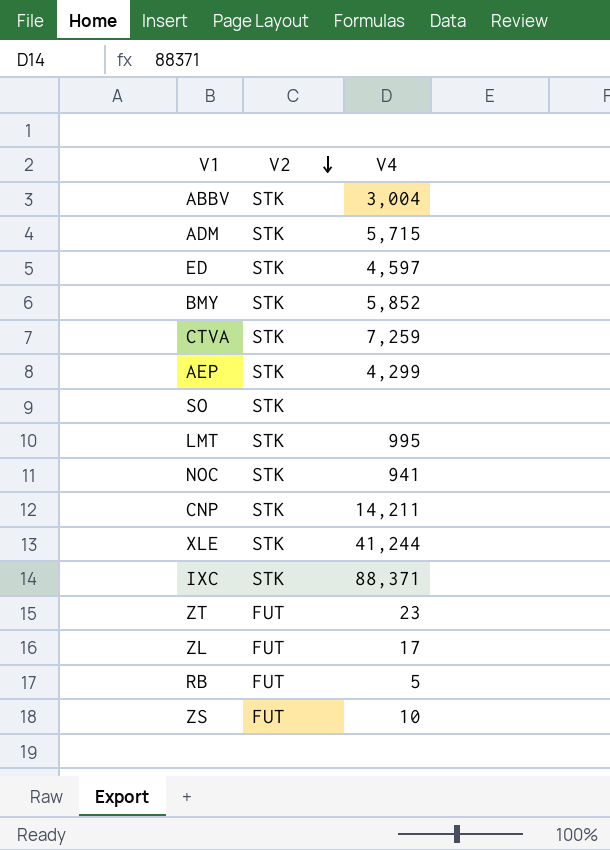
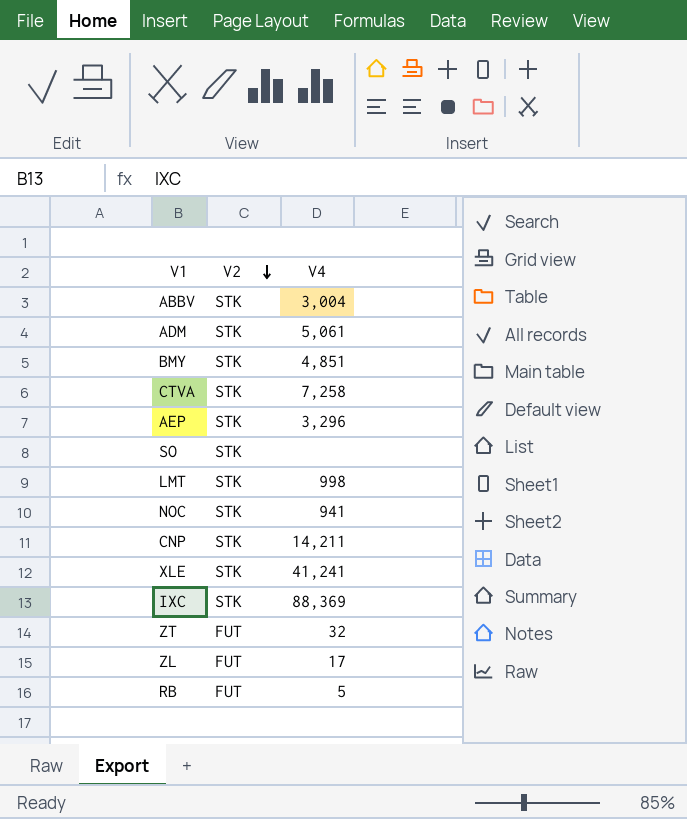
row ED: STK | 4,597 -> none
row ZS: FUT | 10 -> none
ADM | V4: 5,715 -> 5,061
BMY | V4: 5,852 -> 4,851
CTVA | V4: 7,259 -> 7,258
AEP | V4: 4,299 -> 3,296
LMT | V4: 995 -> 998
XLE | V4: 41,244 -> 41,241
IXC | V4: 88,371 -> 88,369
ZT | V4: 23 -> 32

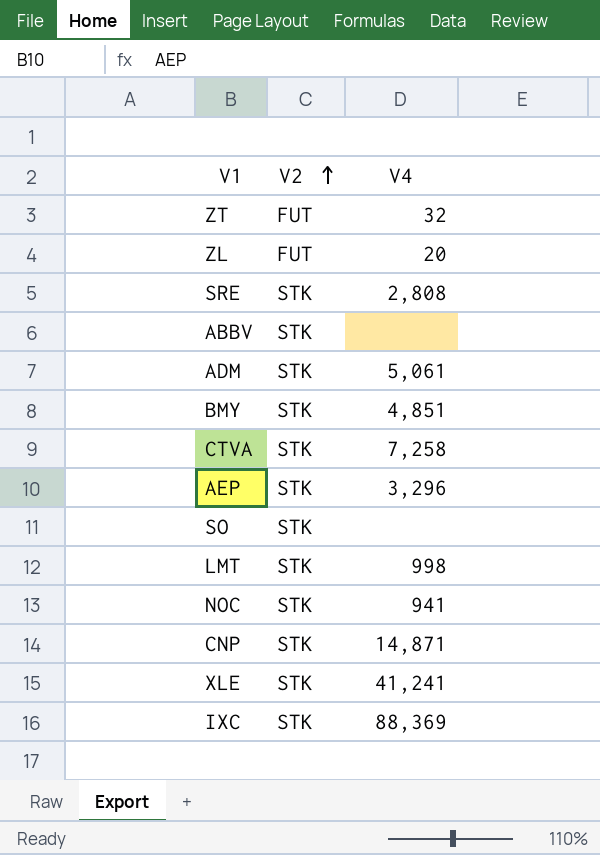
row order: V2 descending -> V2 ascending
row RB: FUT | 5 -> none
ZL | V4: 17 -> 20
row SRE: none -> STK | 2,808
ABBV | V4: 3,004 -> none
CNP | V4: 14,211 -> 14,871

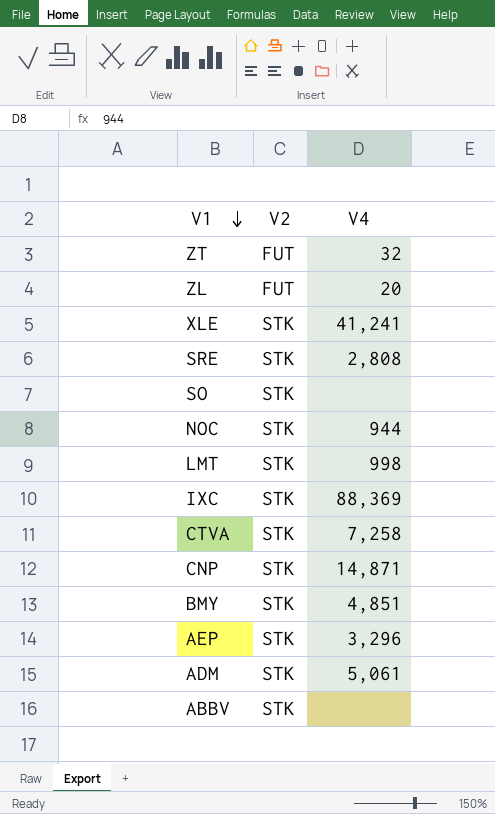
row order: V2 ascending -> V1 descending
NOC | V4: 941 -> 944

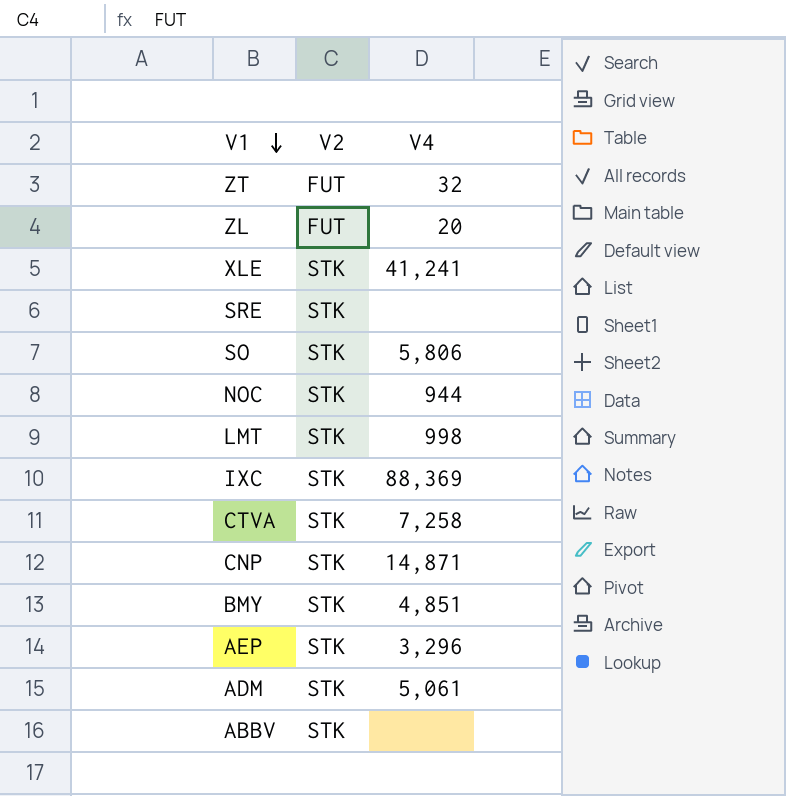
SRE | V4: 2,808 -> none
SO | V4: none -> 5,806

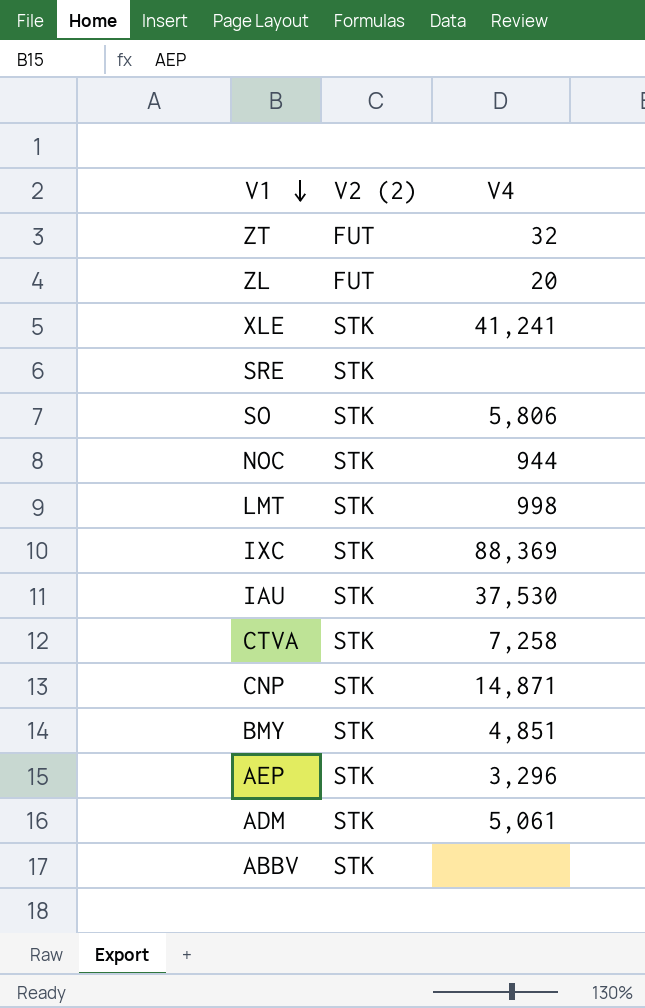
column name: V2 -> V2 (2)
row IAU: none -> STK | 37,530

